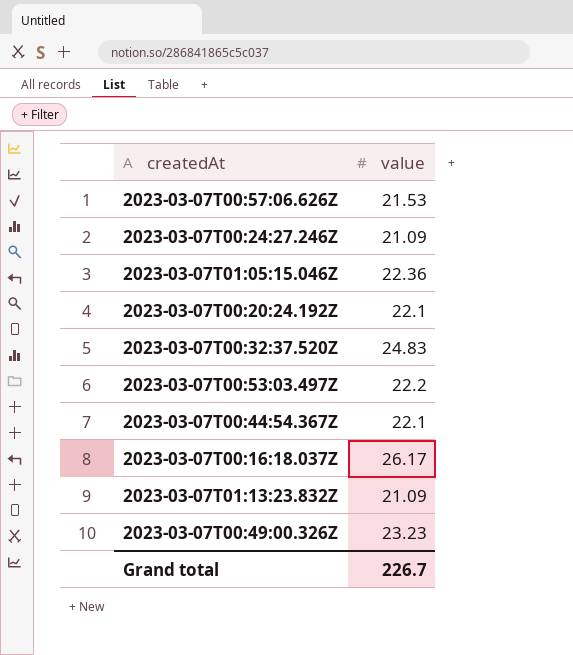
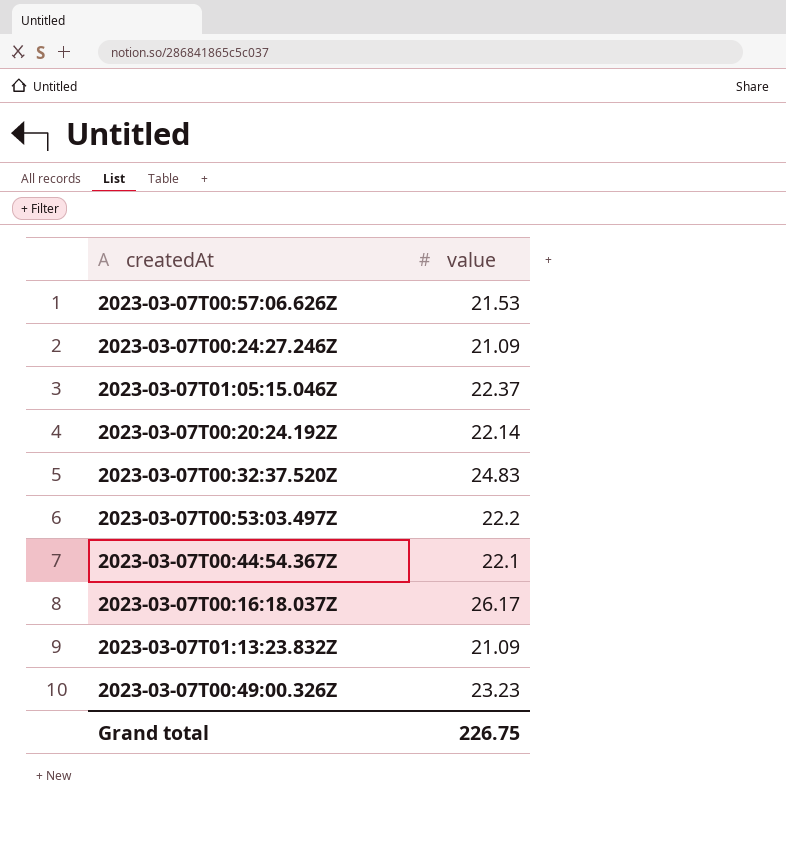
2023-03-07T01:05:15.046Z | value: 22.36 -> 22.37
2023-03-07T00:20:24.192Z | value: 22.1 -> 22.14
Grand total | value: 226.7 -> 226.75

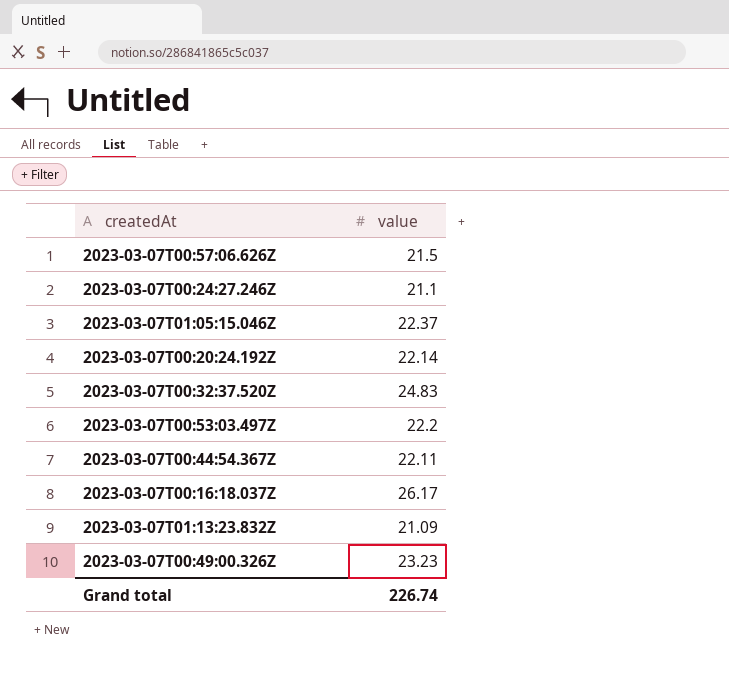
2023-03-07T00:57:06.626Z | value: 21.53 -> 21.5
2023-03-07T00:24:27.246Z | value: 21.09 -> 21.1
2023-03-07T00:44:54.367Z | value: 22.1 -> 22.11
Grand total | value: 226.75 -> 226.74

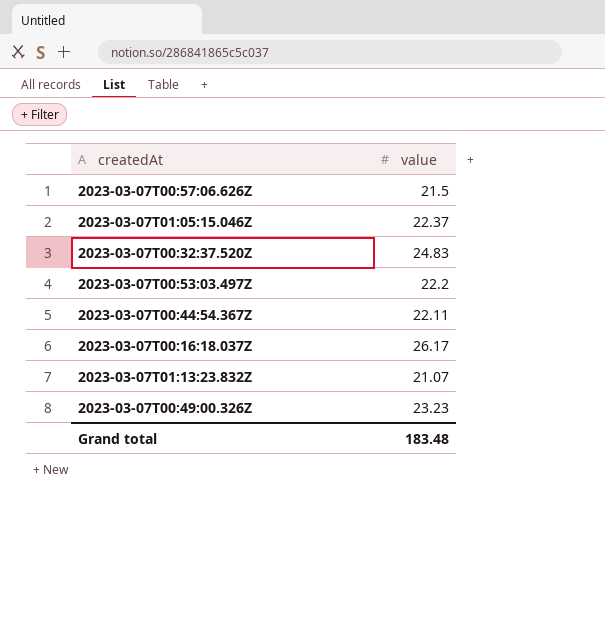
row 2023-03-07T00:24:27.246Z: 21.1 -> none
row 2023-03-07T00:20:24.192Z: 22.14 -> none
2023-03-07T01:13:23.832Z | value: 21.09 -> 21.07
Grand total | value: 226.74 -> 183.48

